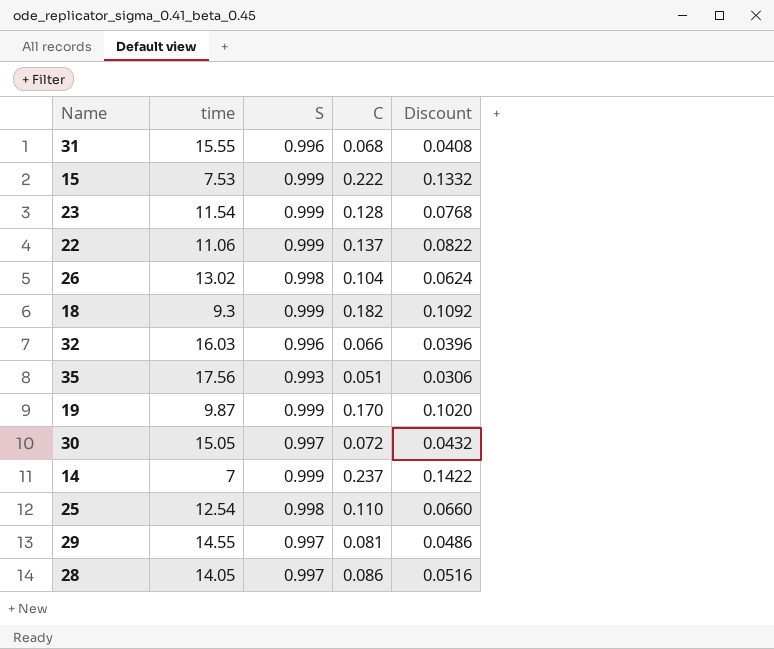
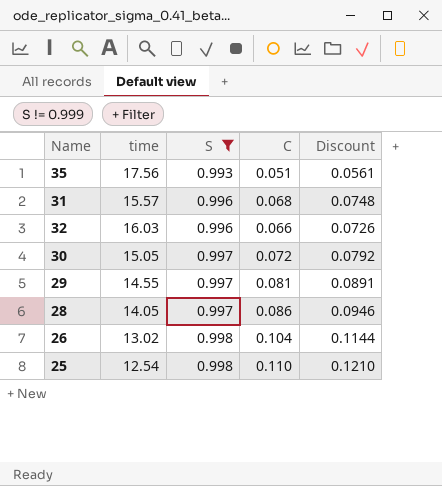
filter: none -> S != 0.999
row order: none -> S ascending
column Discount | formula: [C] * 0.6 -> [C] * 1.1
31 | time: 15.55 -> 15.57

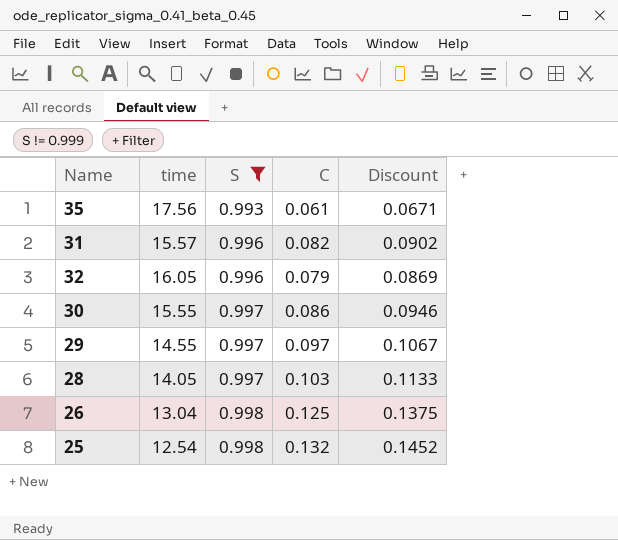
35 | C: 0.051 -> 0.061
35 | Discount: 0.0561 -> 0.0671
31 | C: 0.068 -> 0.082
31 | Discount: 0.0748 -> 0.0902
32 | time: 16.03 -> 16.05
32 | C: 0.066 -> 0.079
32 | Discount: 0.0726 -> 0.0869
30 | time: 15.05 -> 15.55
30 | C: 0.072 -> 0.086
30 | Discount: 0.0792 -> 0.0946
29 | C: 0.081 -> 0.097
29 | Discount: 0.0891 -> 0.1067
28 | C: 0.086 -> 0.103
28 | Discount: 0.0946 -> 0.1133
26 | time: 13.02 -> 13.04
26 | C: 0.104 -> 0.125
26 | Discount: 0.1144 -> 0.1375
25 | C: 0.110 -> 0.132
25 | Discount: 0.1210 -> 0.1452

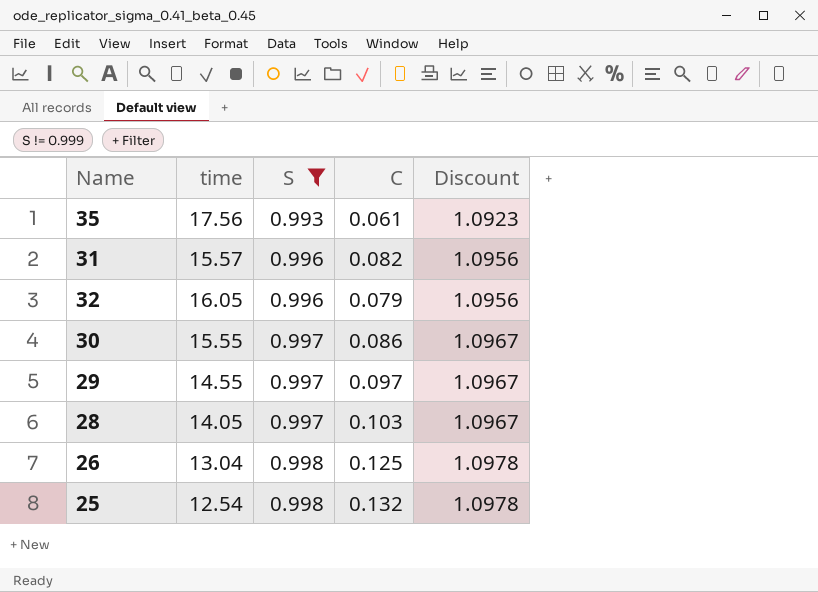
column Discount | formula: [C] * 1.1 -> [S] * 1.1

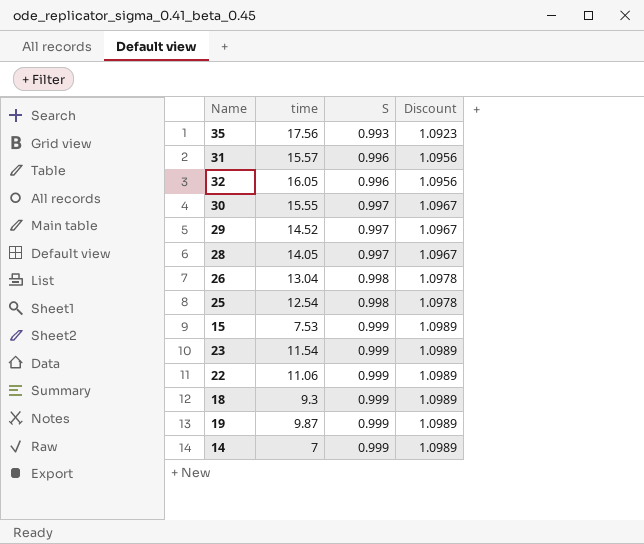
filter: S != 0.999 -> none
column C | position: 4 -> none
29 | time: 14.55 -> 14.52

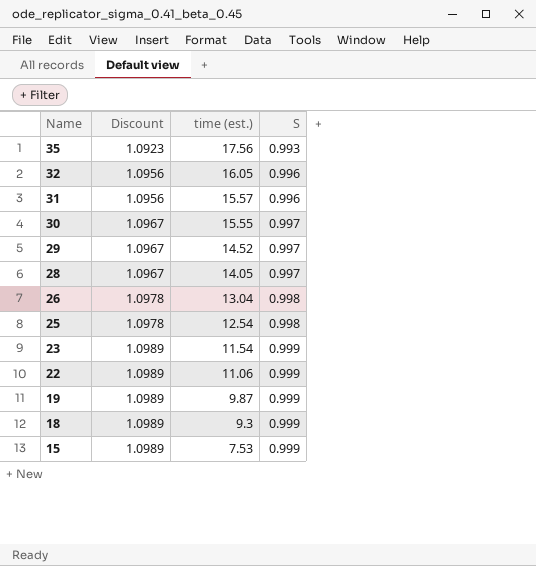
row order: S ascending -> Name descending
column Discount | position: 4 -> 2
column name: time -> time (est.)
row 14: 7 | 0.999 | 1.0989 -> none

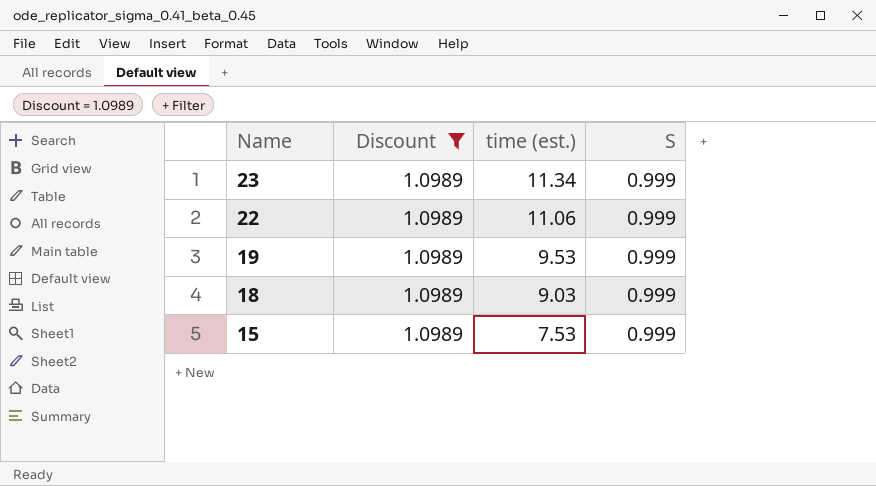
filter: none -> Discount = 1.0989
23 | time (est.): 11.54 -> 11.34
19 | time (est.): 9.87 -> 9.53
18 | time (est.): 9.3 -> 9.03

